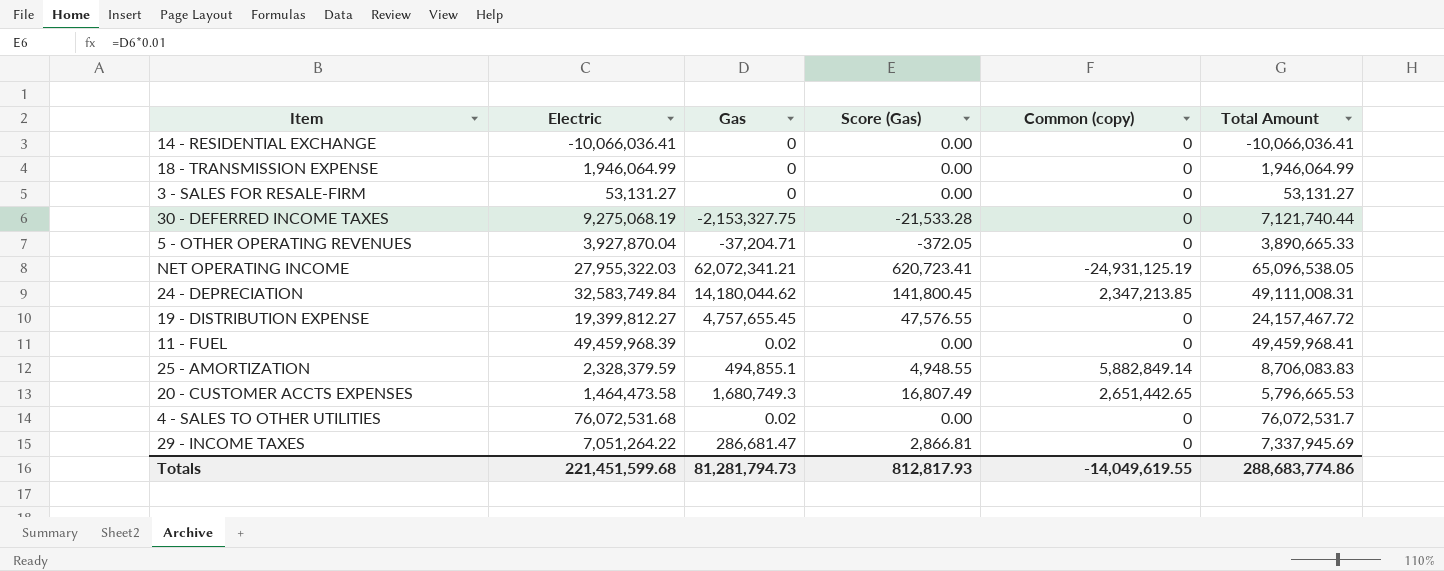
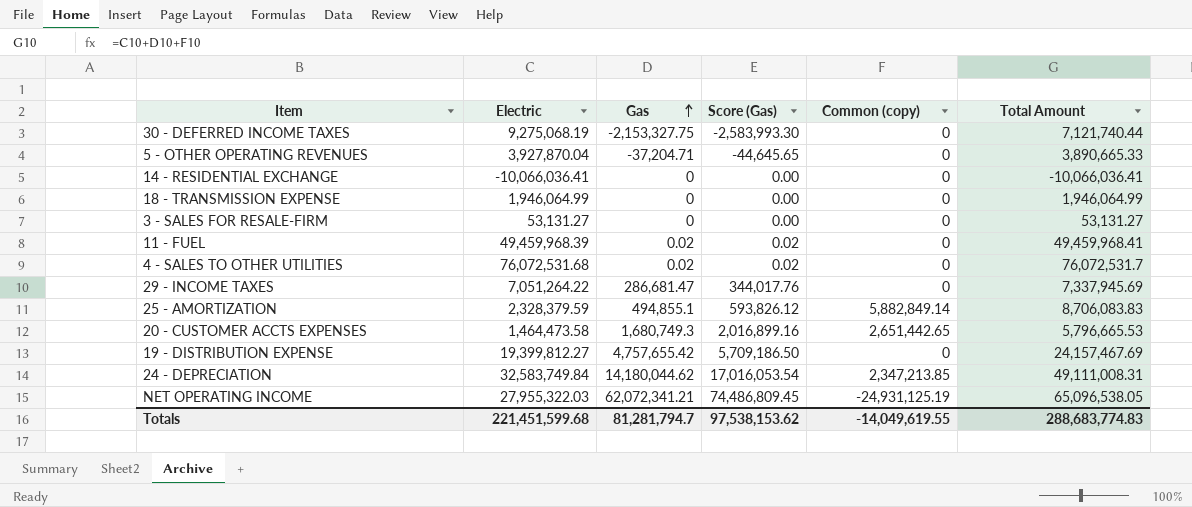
row order: none -> Gas ascending
column Score (Gas) | formula: [Gas] * 0.01 -> [Gas] * 1.2
19 - DISTRIBUTION EXPENSE | Gas: 4,757,655.45 -> 4,757,655.42
19 - DISTRIBUTION EXPENSE | Total Amount: 24,157,467.72 -> 24,157,467.69
Totals | Gas: 81,281,794.73 -> 81,281,794.7
Totals | Score (Gas): 812,817.93 -> 97,538,153.62
Totals | Total Amount: 288,683,774.86 -> 288,683,774.83

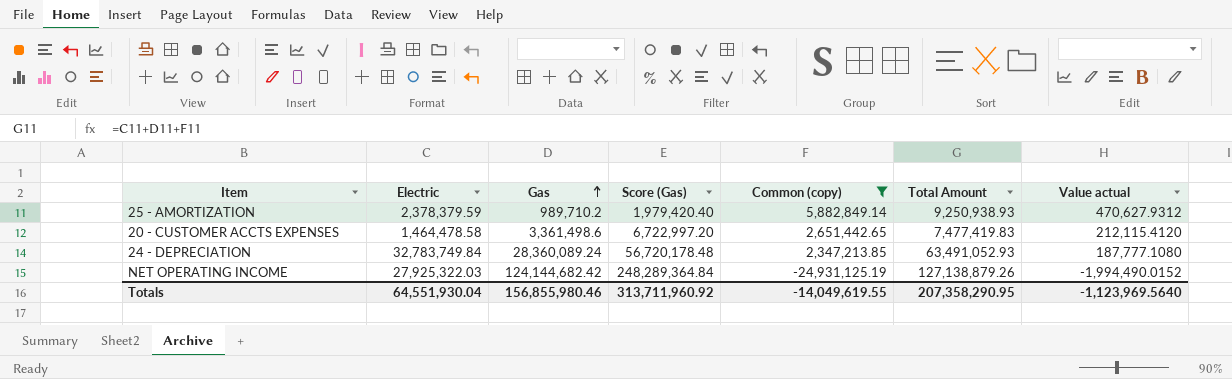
filter: none -> Common (copy) != 0
column Score (Gas) | formula: [Gas] * 1.2 -> [Gas] * 2
column Value actual | formula: none -> [Common (copy)] * 0.08
25 - AMORTIZATION | Electric: 2,328,379.59 -> 2,378,379.59
25 - AMORTIZATION | Gas: 494,855.1 -> 989,710.2
25 - AMORTIZATION | Total Amount: 8,706,083.83 -> 9,250,938.93
20 - CUSTOMER ACCTS EXPENSES | Electric: 1,464,473.58 -> 1,464,478.58
20 - CUSTOMER ACCTS EXPENSES | Gas: 1,680,749.3 -> 3,361,498.6
20 - CUSTOMER ACCTS EXPENSES | Total Amount: 5,796,665.53 -> 7,477,419.83
24 - DEPRECIATION | Electric: 32,583,749.84 -> 32,783,749.84
24 - DEPRECIATION | Gas: 14,180,044.62 -> 28,360,089.24
24 - DEPRECIATION | Total Amount: 49,111,008.31 -> 63,491,052.93
NET OPERATING INCOME | Electric: 27,955,322.03 -> 27,925,322.03
NET OPERATING INCOME | Gas: 62,072,341.21 -> 124,144,682.42
NET OPERATING INCOME | Total Amount: 65,096,538.05 -> 127,138,879.26
Totals | Electric: 221,451,599.68 -> 64,551,930.04
Totals | Gas: 81,281,794.7 -> 156,855,980.46
Totals | Score (Gas): 97,538,153.62 -> 313,711,960.92
Totals | Total Amount: 288,683,774.83 -> 207,358,290.95

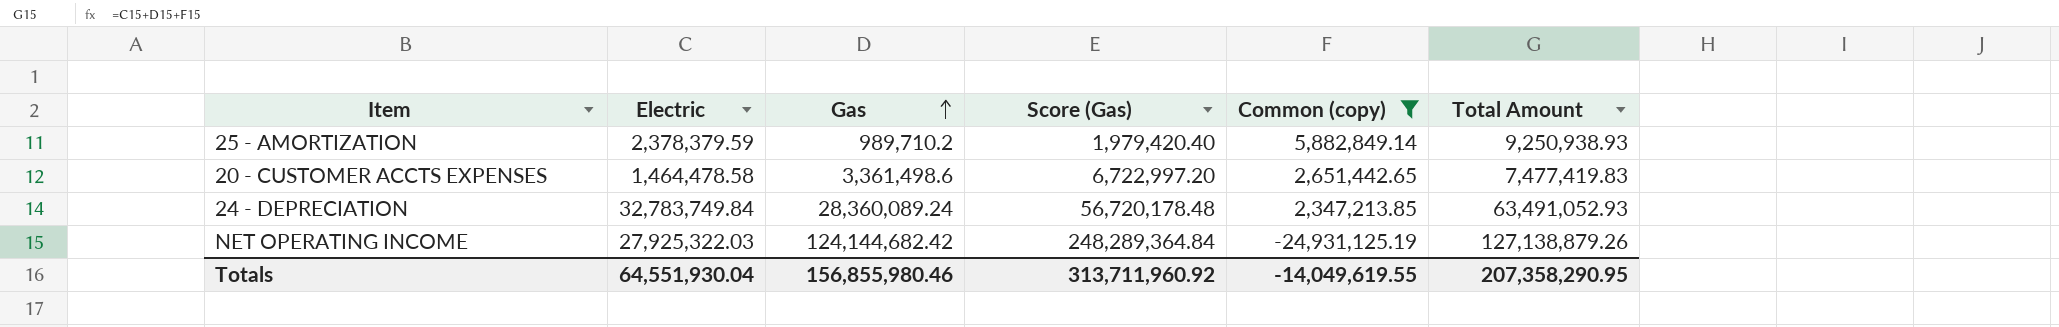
column Value actual | formula: [Common (copy)] * 0.08 -> none

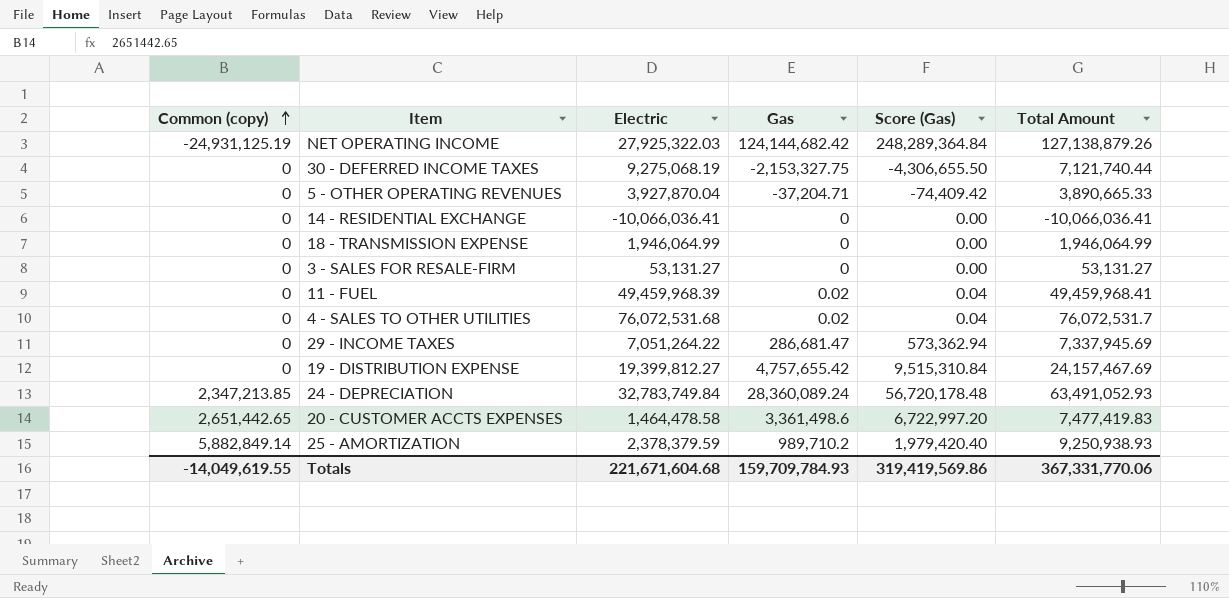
filter: Common (copy) != 0 -> none
row order: Gas ascending -> Common (copy) ascending
column Common (copy) | position: 5 -> 1
Totals | Electric: 64,551,930.04 -> 221,671,604.68
Totals | Gas: 156,855,980.46 -> 159,709,784.93
Totals | Score (Gas): 313,711,960.92 -> 319,419,569.86
Totals | Total Amount: 207,358,290.95 -> 367,331,770.06

